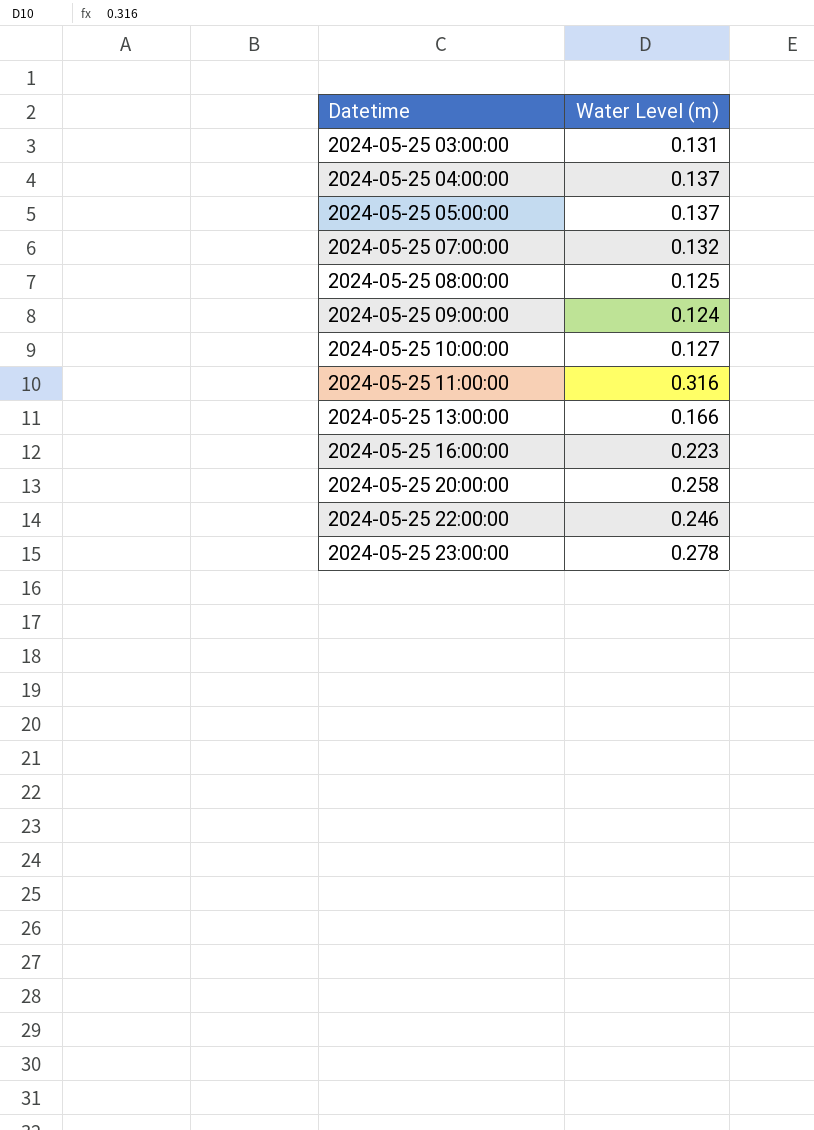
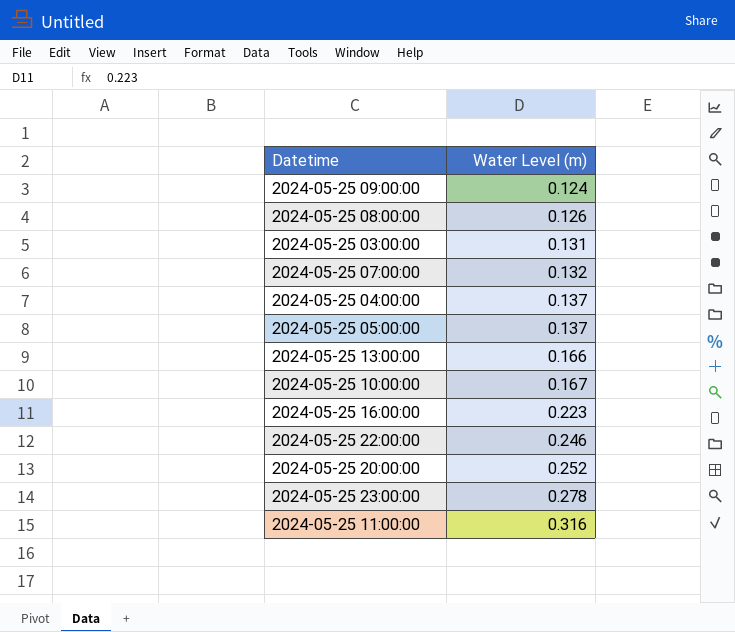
row order: Datetime ascending -> Water Level (m) ascending
2024-05-25 08:00:00 | Water Level (m): 0.125 -> 0.126
2024-05-25 10:00:00 | Water Level (m): 0.127 -> 0.167
2024-05-25 20:00:00 | Water Level (m): 0.258 -> 0.252

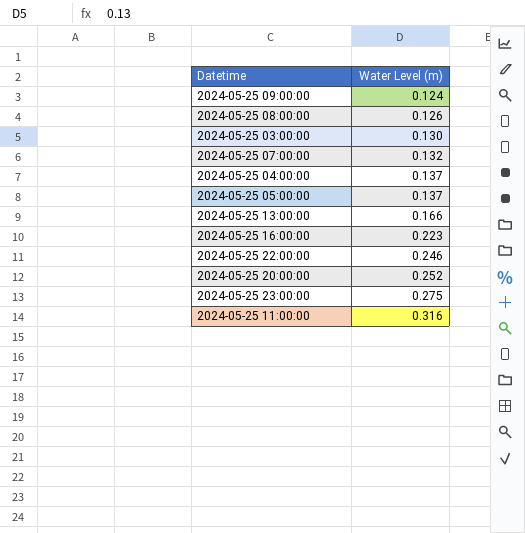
row 2024-05-25 10:00:00: 0.167 -> none
2024-05-25 03:00:00 | Water Level (m): 0.131 -> 0.130
2024-05-25 23:00:00 | Water Level (m): 0.278 -> 0.275

